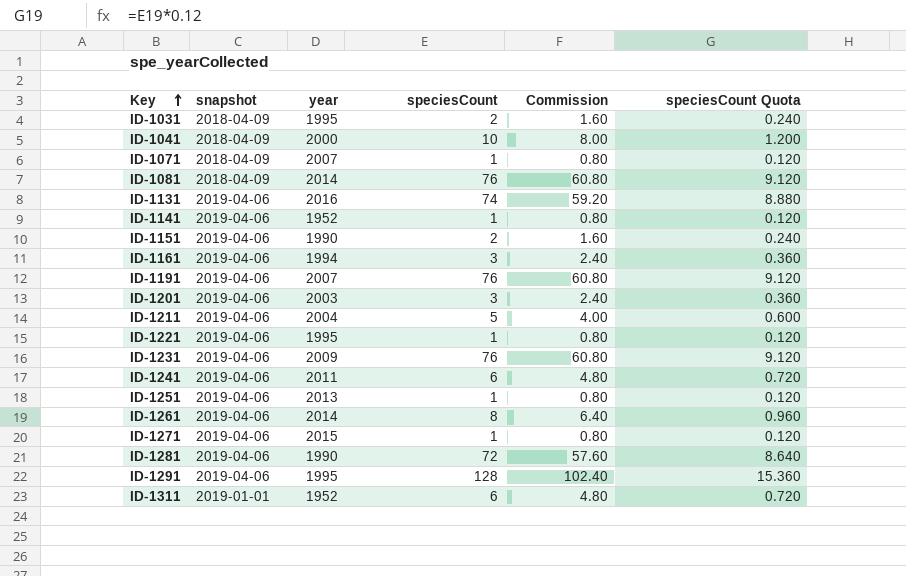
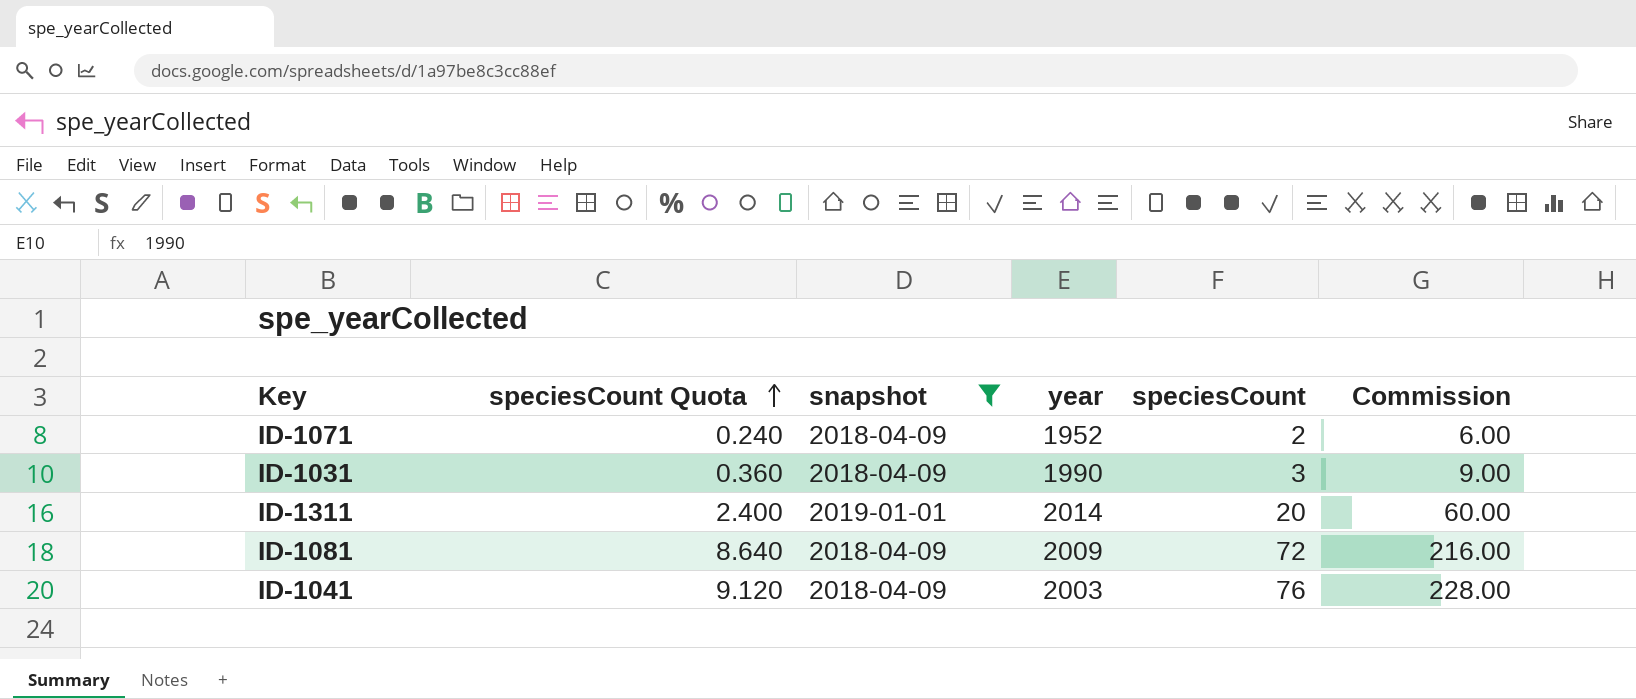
filter: none -> snapshot != 2019-04-06
row order: Key ascending -> speciesCount Quota ascending
column speciesCount Quota | position: 6 -> 2
column Commission | formula: [speciesCount] * 0.8 -> [speciesCount] * 3
ID-1071 | speciesCount Quota: 0.120 -> 0.240
ID-1071 | year: 2007 -> 1952
ID-1071 | speciesCount: 1 -> 2
ID-1031 | speciesCount Quota: 0.240 -> 0.360
ID-1031 | year: 1995 -> 1990
ID-1031 | speciesCount: 2 -> 3
ID-1311 | speciesCount Quota: 0.720 -> 2.400
ID-1311 | year: 1952 -> 2014
ID-1311 | speciesCount: 6 -> 20
ID-1081 | speciesCount Quota: 9.120 -> 8.640
ID-1081 | year: 2014 -> 2009
ID-1081 | speciesCount: 76 -> 72
ID-1041 | speciesCount Quota: 1.200 -> 9.120
ID-1041 | year: 2000 -> 2003
ID-1041 | speciesCount: 10 -> 76

